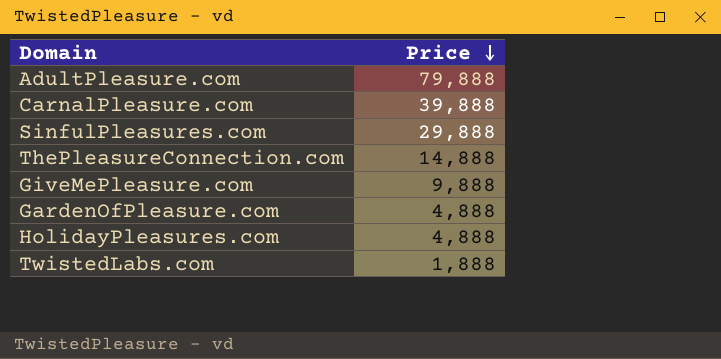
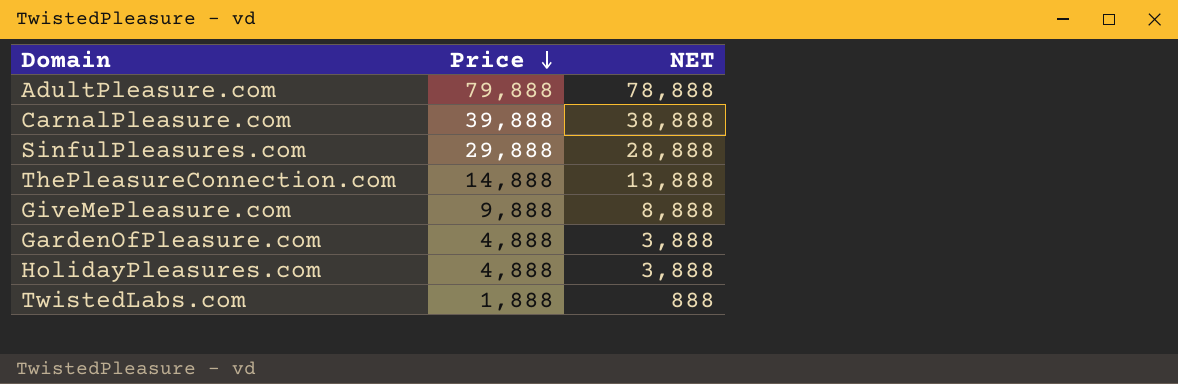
column NET | formula: none -> [Price] - 1000

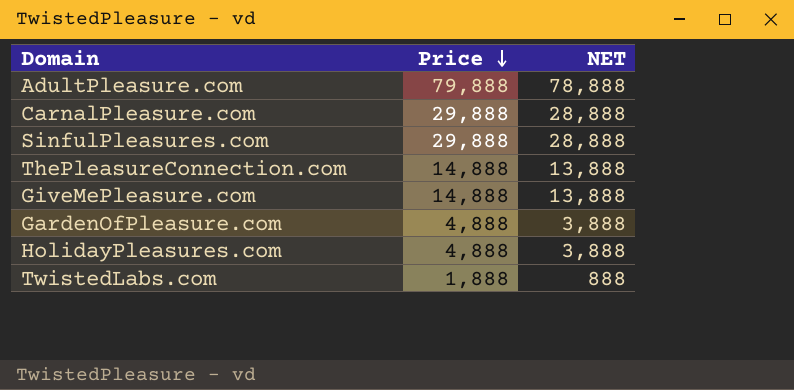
CarnalPleasure.com | Price: 39,888 -> 29,888
CarnalPleasure.com | NET: 38,888 -> 28,888
GiveMePleasure.com | Price: 9,888 -> 14,888
GiveMePleasure.com | NET: 8,888 -> 13,888

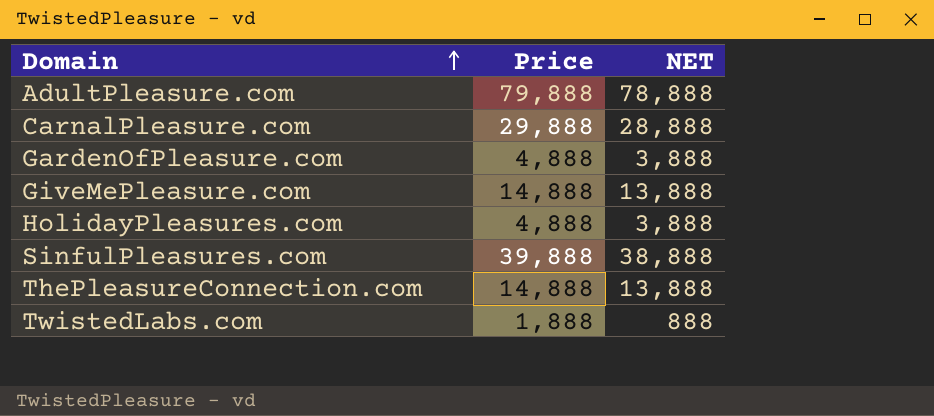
row order: Price descending -> Domain ascending
SinfulPleasures.com | Price: 29,888 -> 39,888
SinfulPleasures.com | NET: 28,888 -> 38,888

